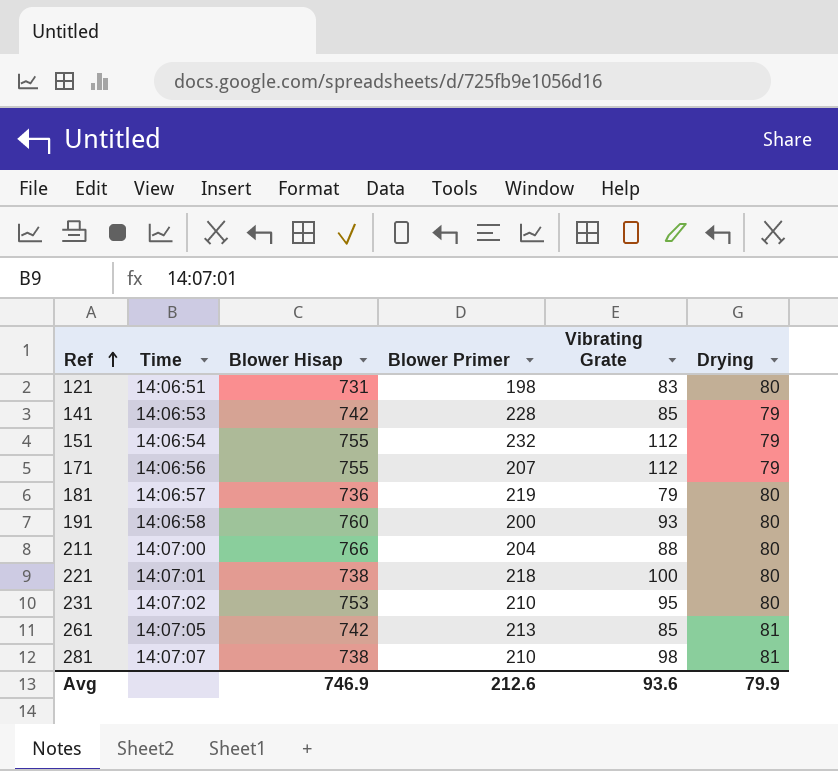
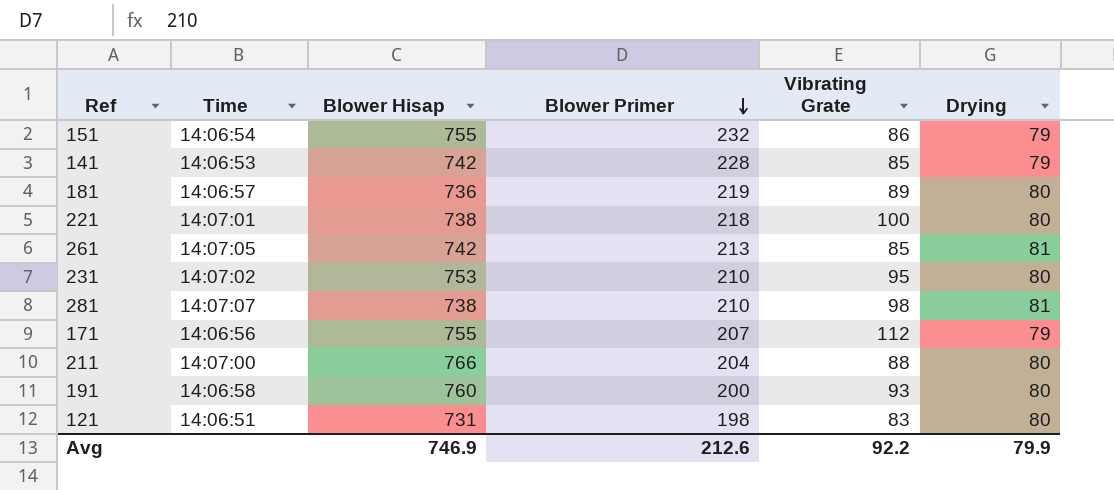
row order: Ref ascending -> Blower Primer descending
151 | Vibrating Grate: 112 -> 86
181 | Vibrating Grate: 79 -> 89
Avg | Vibrating Grate: 93.6 -> 92.2

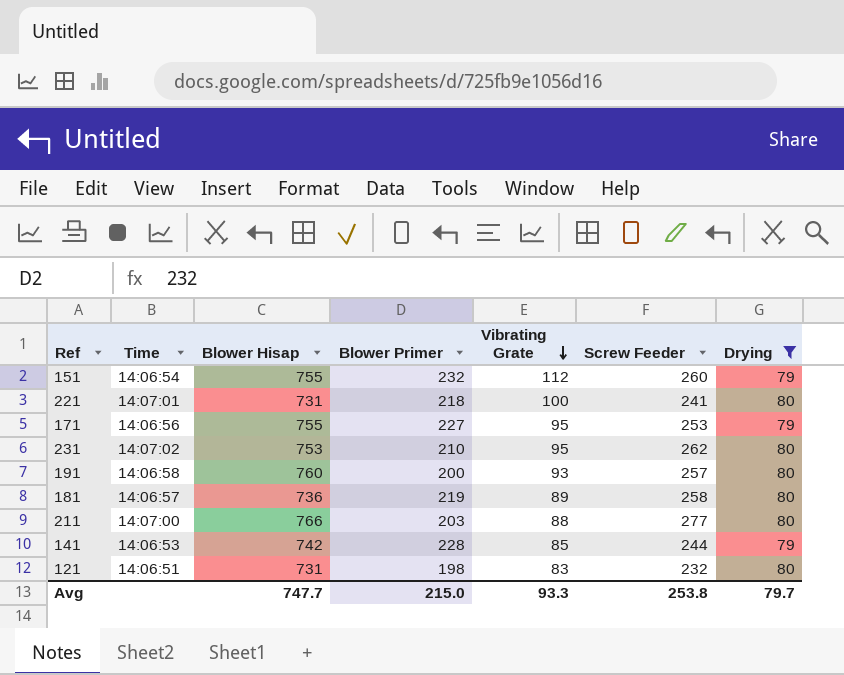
filter: none -> Drying != 81
row order: Blower Primer descending -> Vibrating Grate descending
column Screw Feeder | position: none -> 6
151 | Vibrating Grate: 86 -> 112
221 | Blower Hisap: 738 -> 731
171 | Blower Primer: 207 -> 227
171 | Vibrating Grate: 112 -> 95
211 | Blower Primer: 204 -> 203
Avg | Blower Hisap: 746.9 -> 747.7
Avg | Blower Primer: 212.6 -> 215.0
Avg | Vibrating Grate: 92.2 -> 93.3
Avg | Drying: 79.9 -> 79.7

